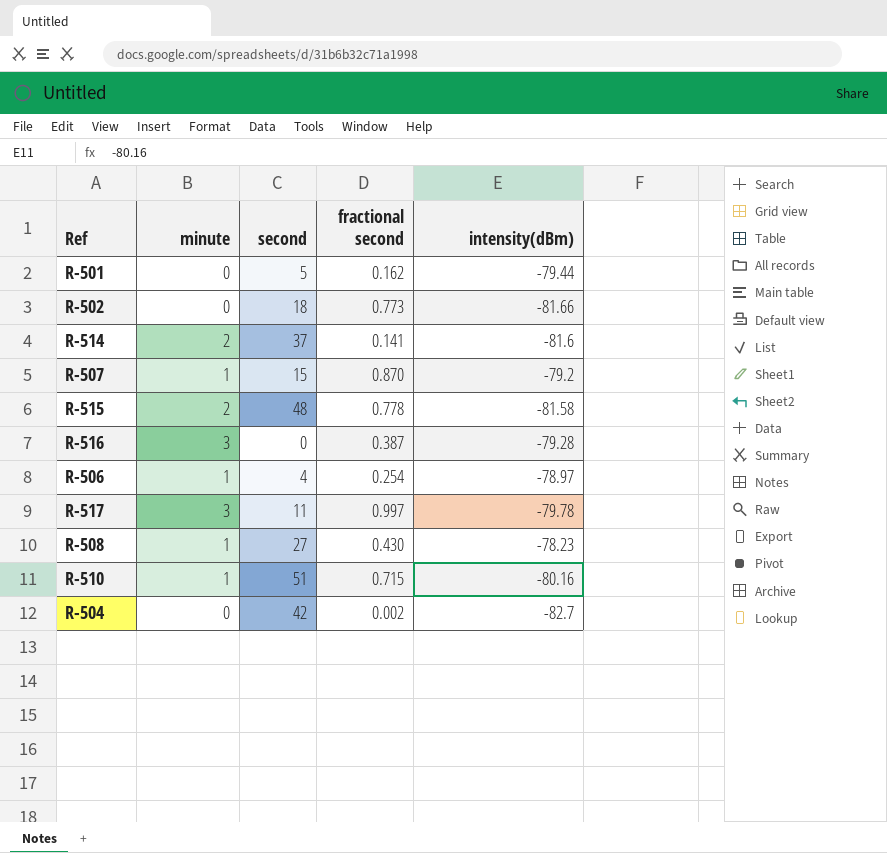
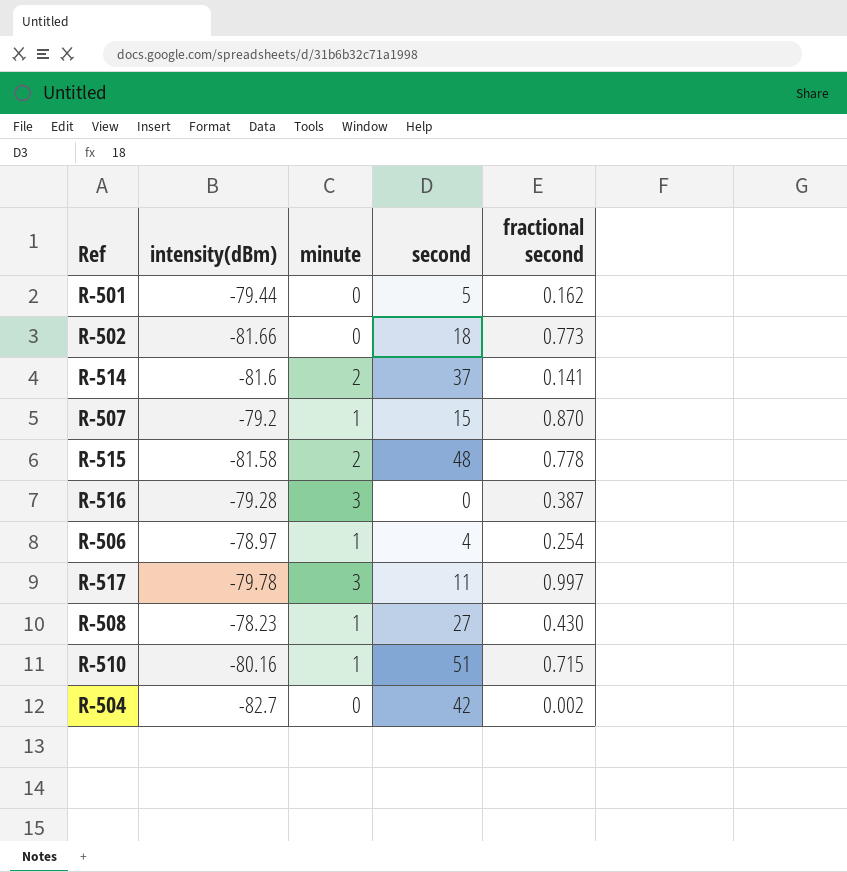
column intensity(dBm) | position: 5 -> 2

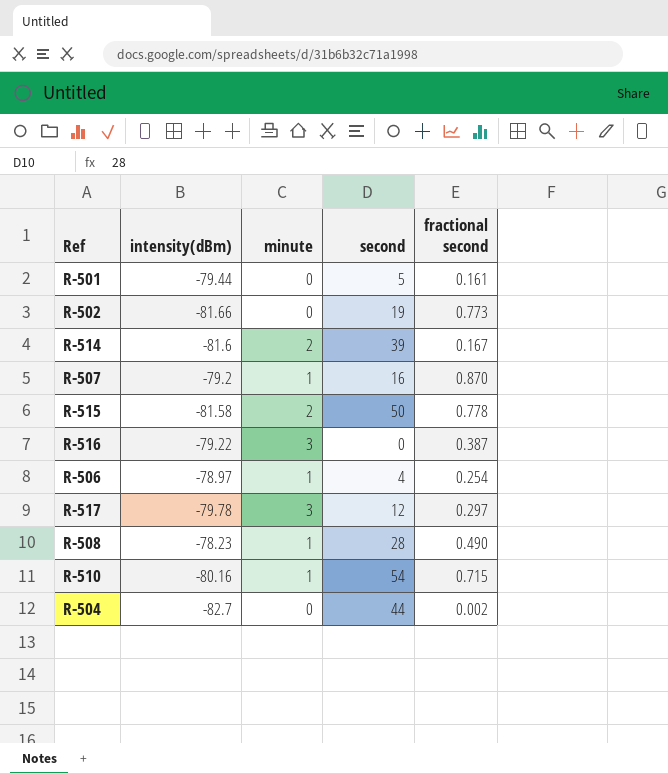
R-501 | fractional second: 0.162 -> 0.161
R-502 | second: 18 -> 19
R-514 | second: 37 -> 39
R-514 | fractional second: 0.141 -> 0.167
R-507 | second: 15 -> 16
R-515 | second: 48 -> 50
R-516 | intensity(dBm): -79.28 -> -79.22
R-517 | second: 11 -> 12
R-517 | fractional second: 0.997 -> 0.297
R-508 | second: 27 -> 28
R-508 | fractional second: 0.430 -> 0.490
R-510 | second: 51 -> 54
R-504 | second: 42 -> 44

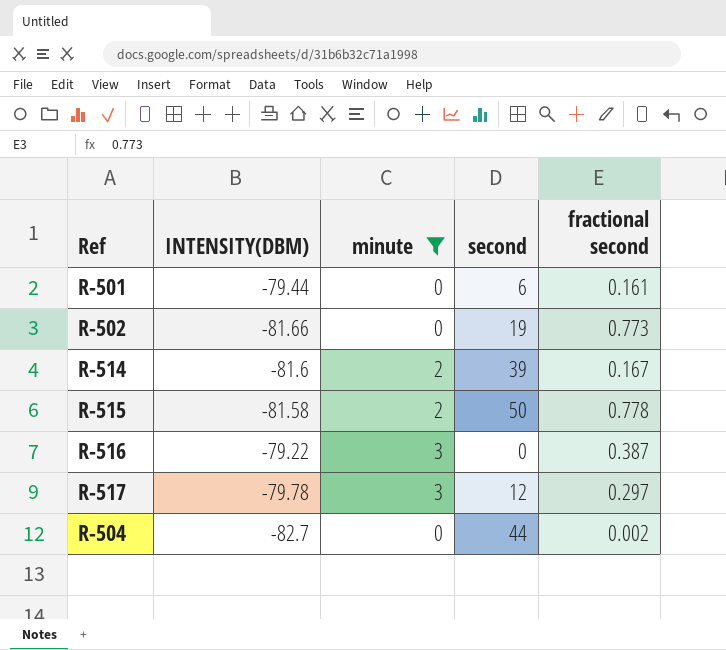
filter: none -> minute != 1
column name: intensity(dBm) -> INTENSITY(DBM)
R-501 | second: 5 -> 6

